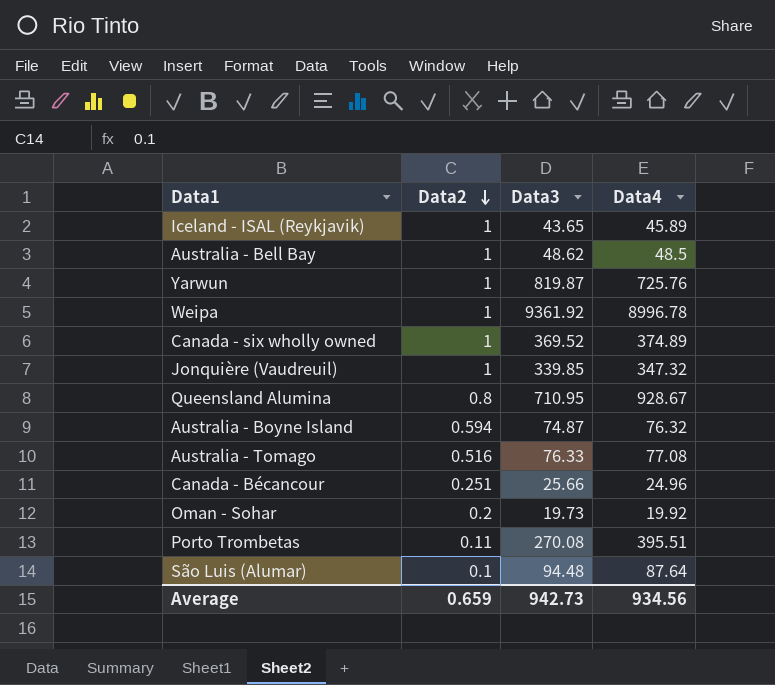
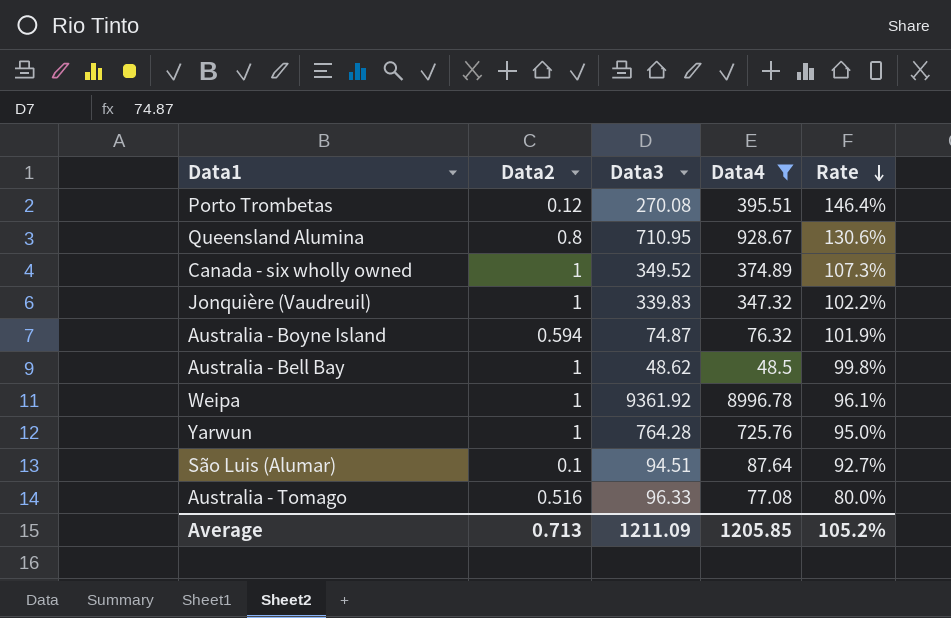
filter: none -> Data4 >= 48.5
row order: Data2 descending -> Rate descending
column Rate | formula: none -> [Data4] / [Data3]
Porto Trombetas | Data2: 0.11 -> 0.12
Canada - six wholly owned | Data3: 369.52 -> 349.52
Jonquière (Vaudreuil) | Data3: 339.85 -> 339.83
Yarwun | Data3: 819.87 -> 764.28
São Luis (Alumar) | Data3: 94.48 -> 94.51
Australia - Tomago | Data3: 76.33 -> 96.33
Average | Data2: 0.659 -> 0.713
Average | Data3: 942.73 -> 1211.09
Average | Data4: 934.56 -> 1205.85

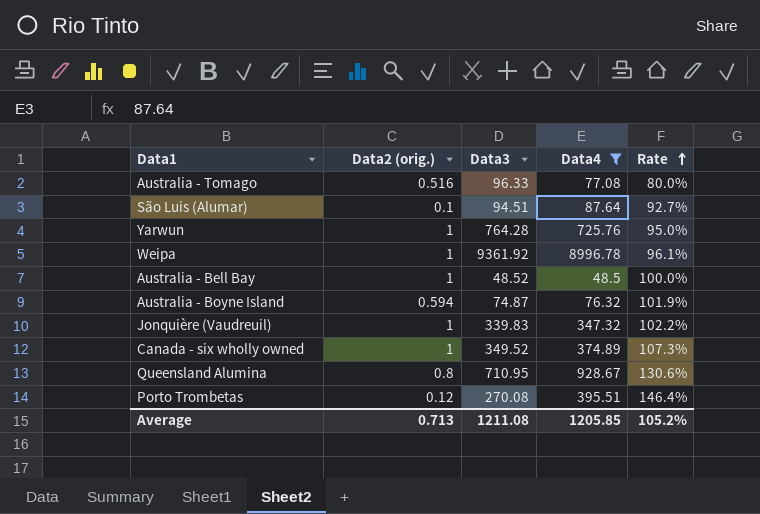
row order: Rate descending -> Rate ascending
column name: Data2 -> Data2 (orig.)
Australia - Bell Bay | Data3: 48.62 -> 48.52
Australia - Bell Bay | Rate: 99.8% -> 100.0%
Average | Data3: 1211.09 -> 1211.08

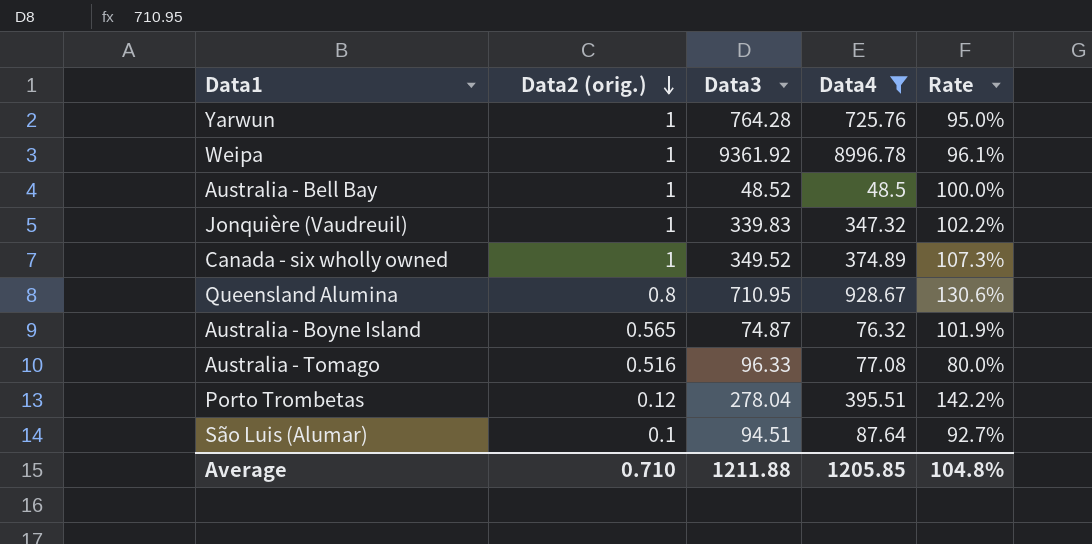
row order: Rate ascending -> Data2 (orig.) descending
Australia - Boyne Island | Data2 (orig.): 0.594 -> 0.565
Porto Trombetas | Data3: 270.08 -> 278.04
Porto Trombetas | Rate: 146.4% -> 142.2%
Average | Data2 (orig.): 0.713 -> 0.710
Average | Data3: 1211.08 -> 1211.88
Average | Rate: 105.2% -> 104.8%

